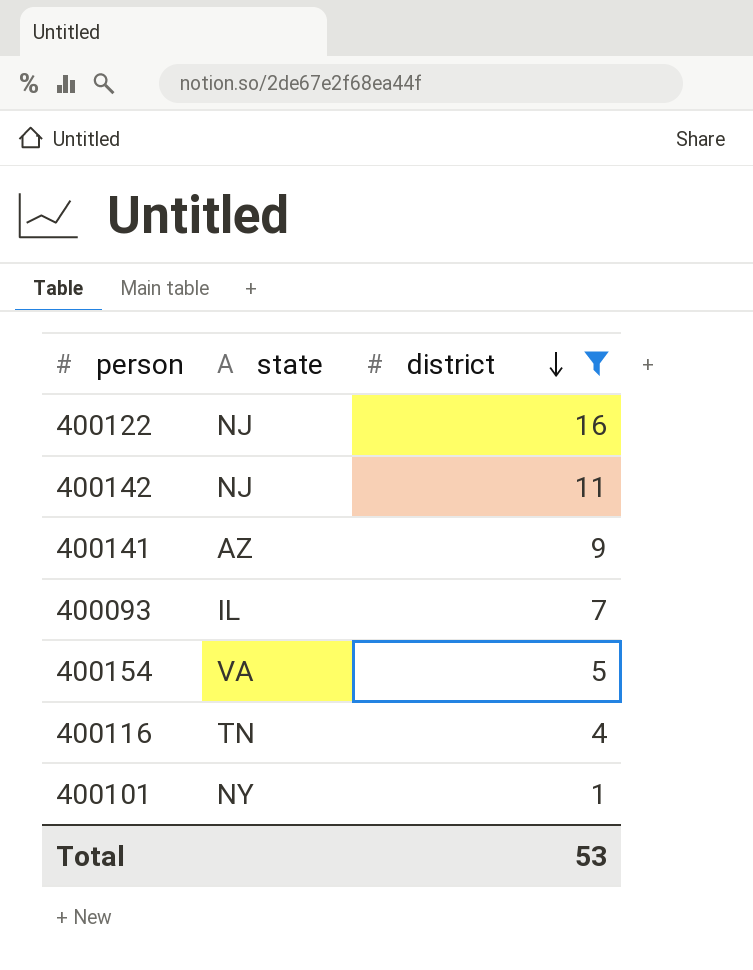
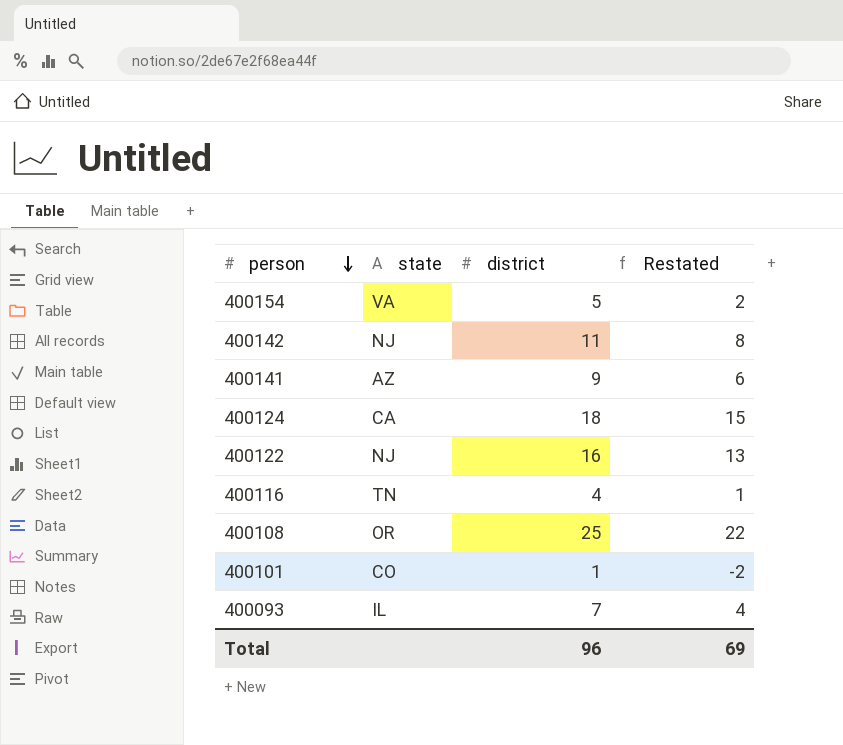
filter: district <= 16 -> none
row order: district descending -> person descending
column Restated | formula: none -> [district] - 3
400101 | state: NY -> CO
Total | district: 53 -> 96

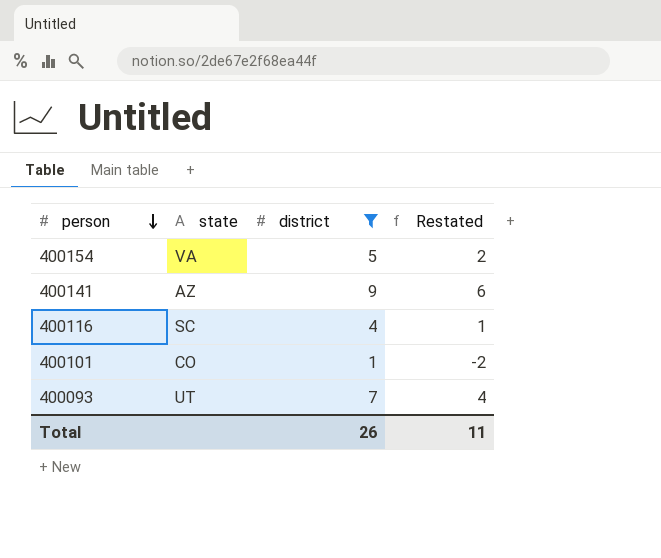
filter: none -> district <= 9
400116 | state: TN -> SC
400093 | state: IL -> UT
Total | district: 96 -> 26
Total | Restated: 69 -> 11

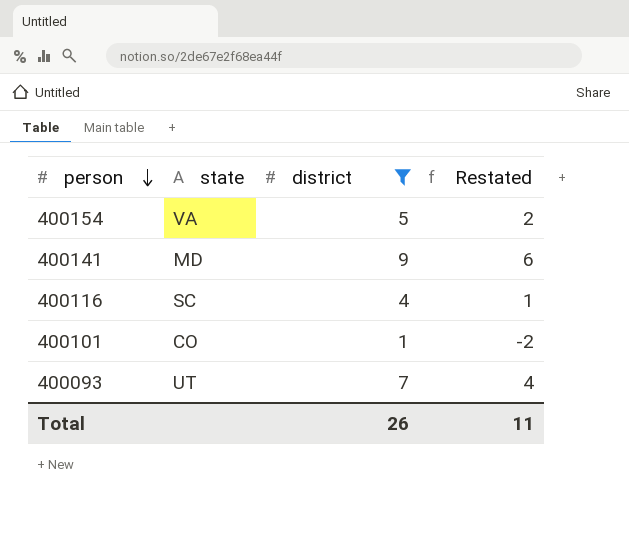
400141 | state: AZ -> MD

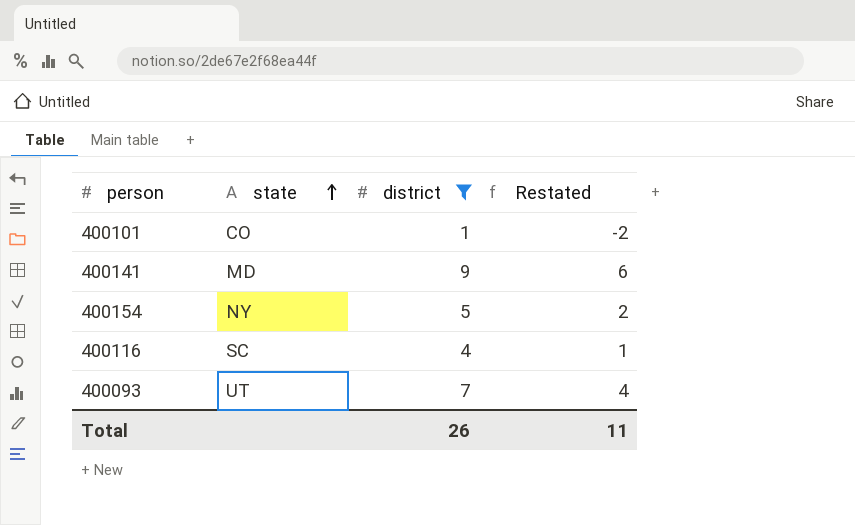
row order: person descending -> state ascending
400154 | state: VA -> NY

